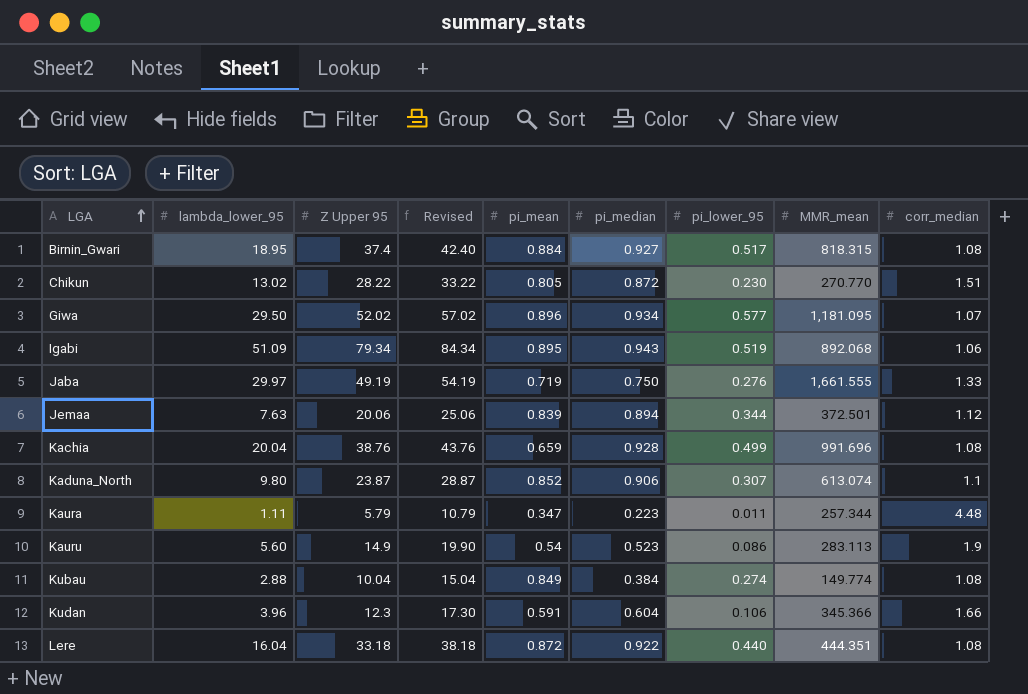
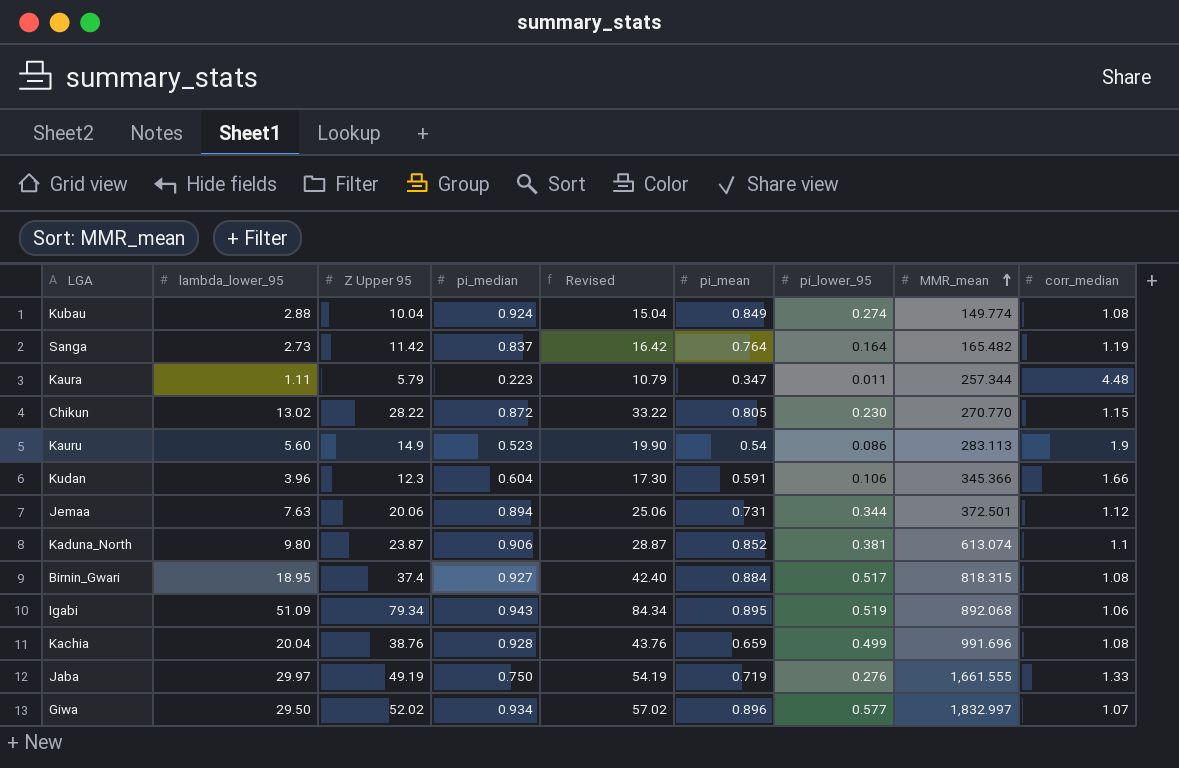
row order: LGA ascending -> MMR_mean ascending
column pi_median | position: 6 -> 4
row Lere: 16.04 | 33.18 | 38.18 | 0.872 | 0.922 | 0.440 | 444.351 | 1.08 -> none
Kubau | pi_median: 0.384 -> 0.924
row Sanga: none -> 2.73 | 11.42 | 0.837 | 16.42 | 0.764 | 0.164 | 165.482 | 1.19
Chikun | corr_median: 1.51 -> 1.15
Jemaa | pi_mean: 0.839 -> 0.731
Kaduna_North | pi_lower_95: 0.307 -> 0.381
Giwa | MMR_mean: 1,181.095 -> 1,832.997

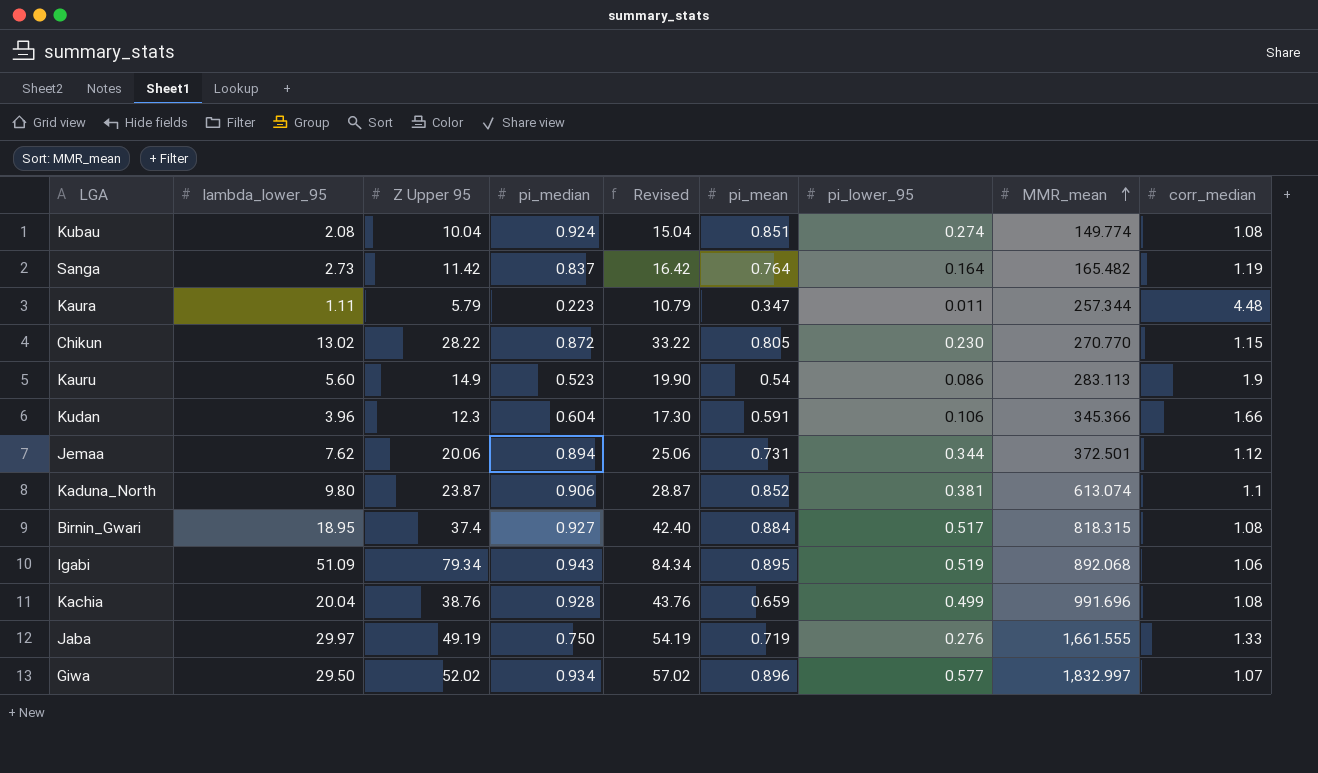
Kubau | lambda_lower_95: 2.88 -> 2.08
Kubau | pi_mean: 0.849 -> 0.851
Jemaa | lambda_lower_95: 7.63 -> 7.62

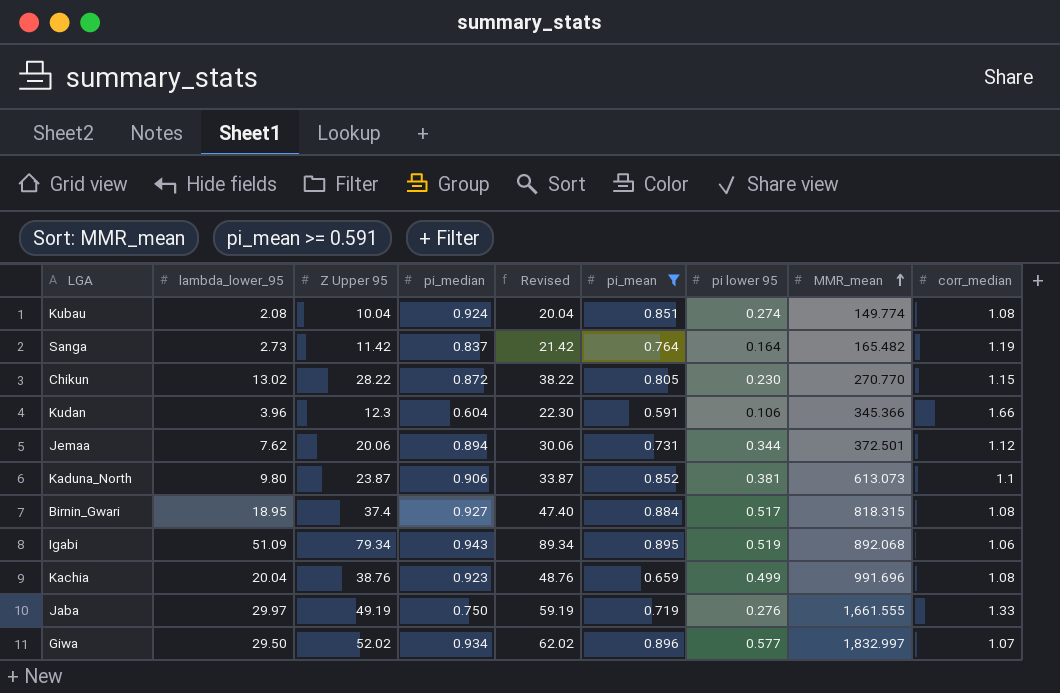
filter: none -> pi_mean >= 0.591
column Revised | formula: [Z Upper 95] + 5 -> [Z Upper 95] + 10
column name: pi_lower_95 -> pi lower 95
Kaduna_North | MMR_mean: 613.074 -> 613.073
Kachia | pi_median: 0.928 -> 0.923

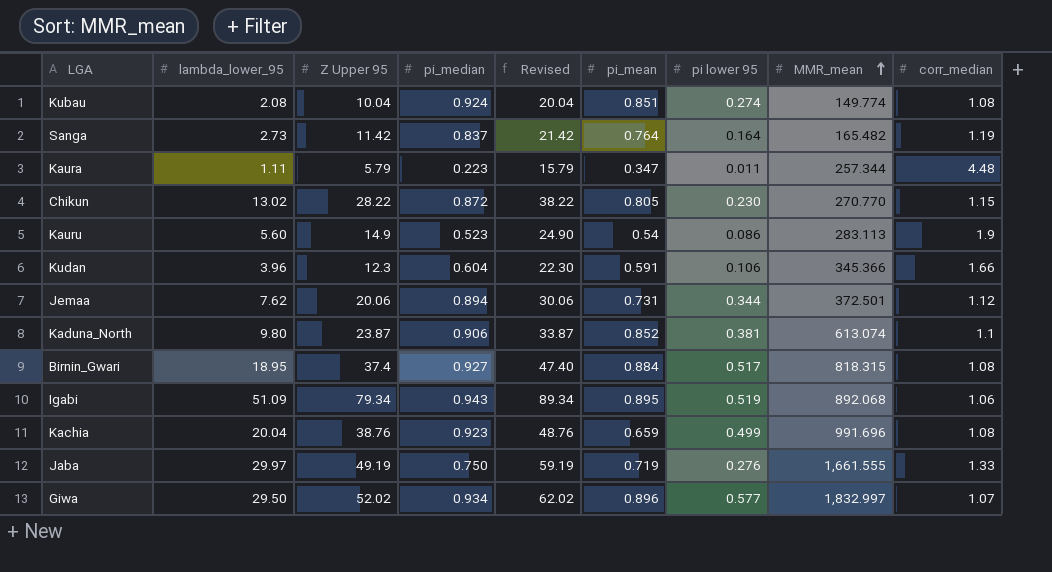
filter: pi_mean >= 0.591 -> none
Kaduna_North | MMR_mean: 613.073 -> 613.074

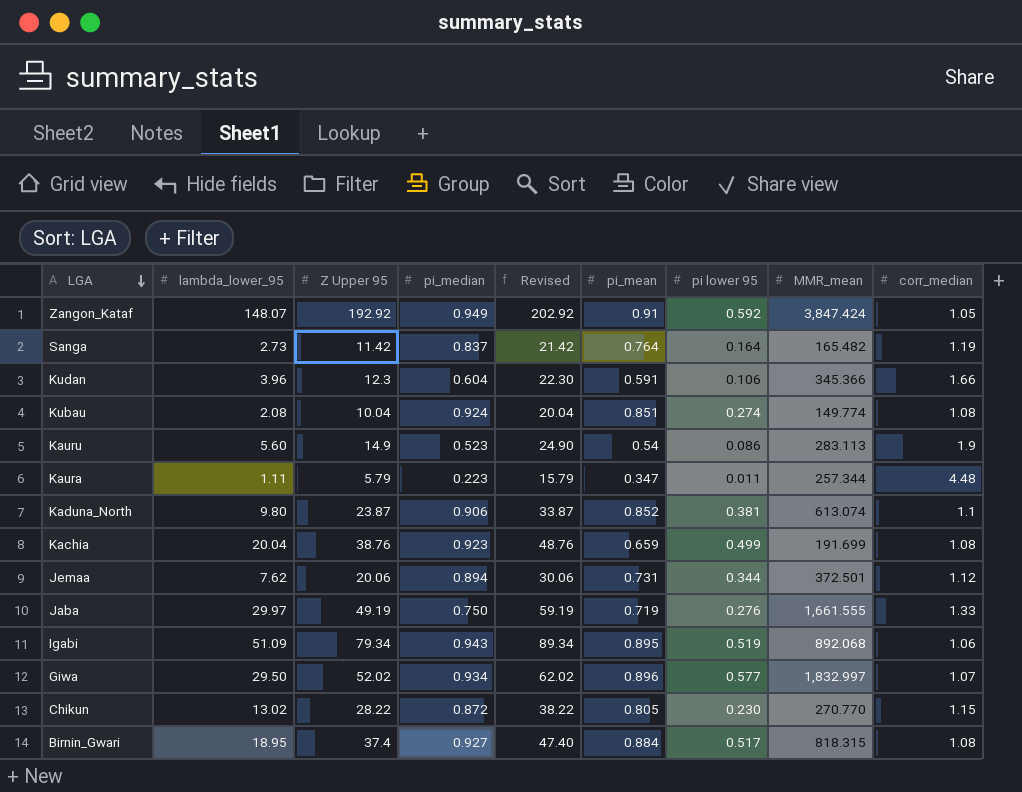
row order: MMR_mean ascending -> LGA descending
row Zangon_Kataf: none -> 148.07 | 192.92 | 0.949 | 202.92 | 0.91 | 0.592 | 3,847.424 | 1.05
Kachia | MMR_mean: 991.696 -> 191.699

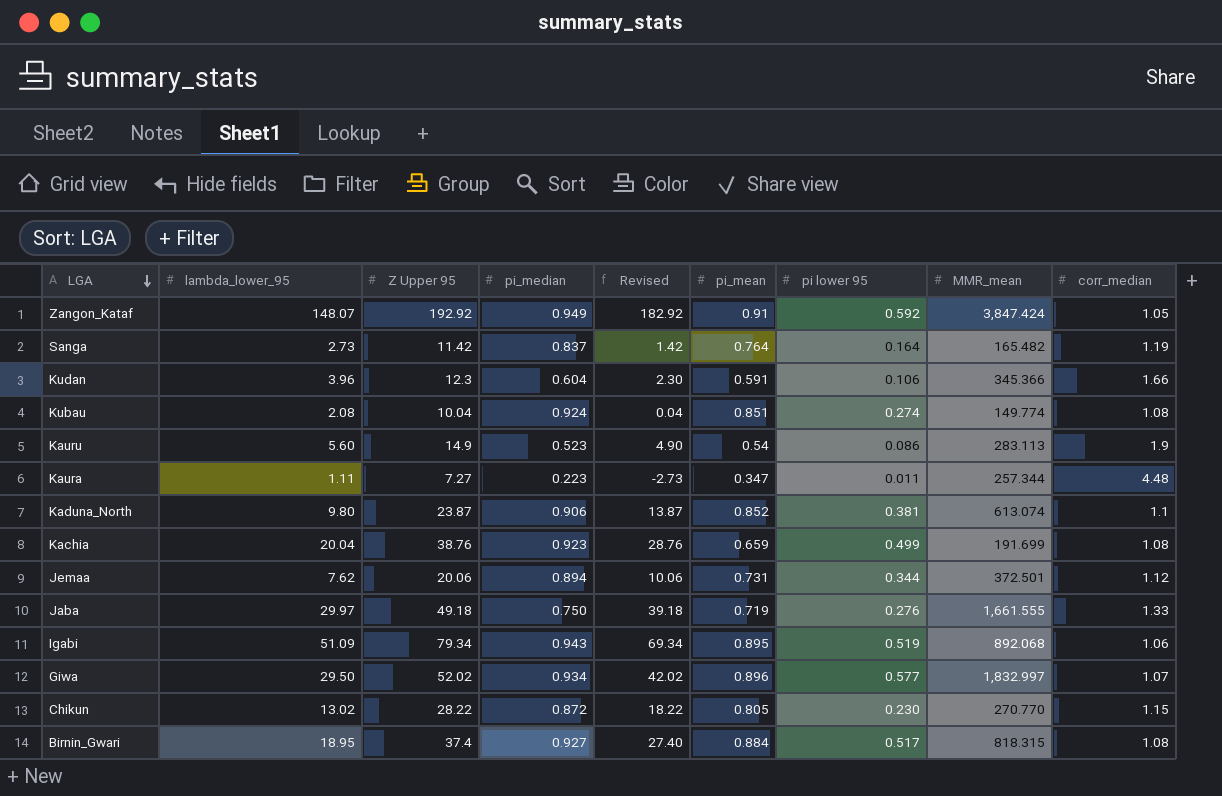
column Revised | formula: [Z Upper 95] + 10 -> [Z Upper 95] - 10
Kaura | Z Upper 95: 5.79 -> 7.27
Jaba | Z Upper 95: 49.19 -> 49.18

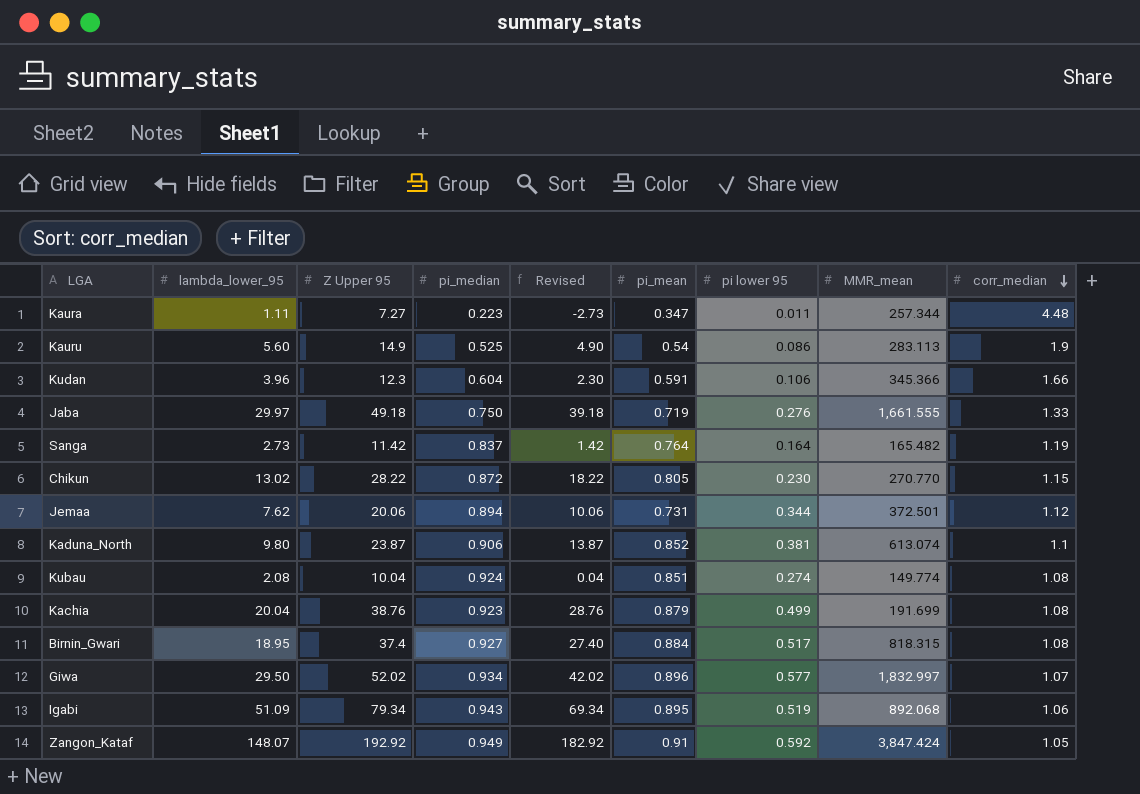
row order: LGA descending -> corr_median descending
Kauru | pi_median: 0.523 -> 0.525
Kachia | pi_mean: 0.659 -> 0.879

